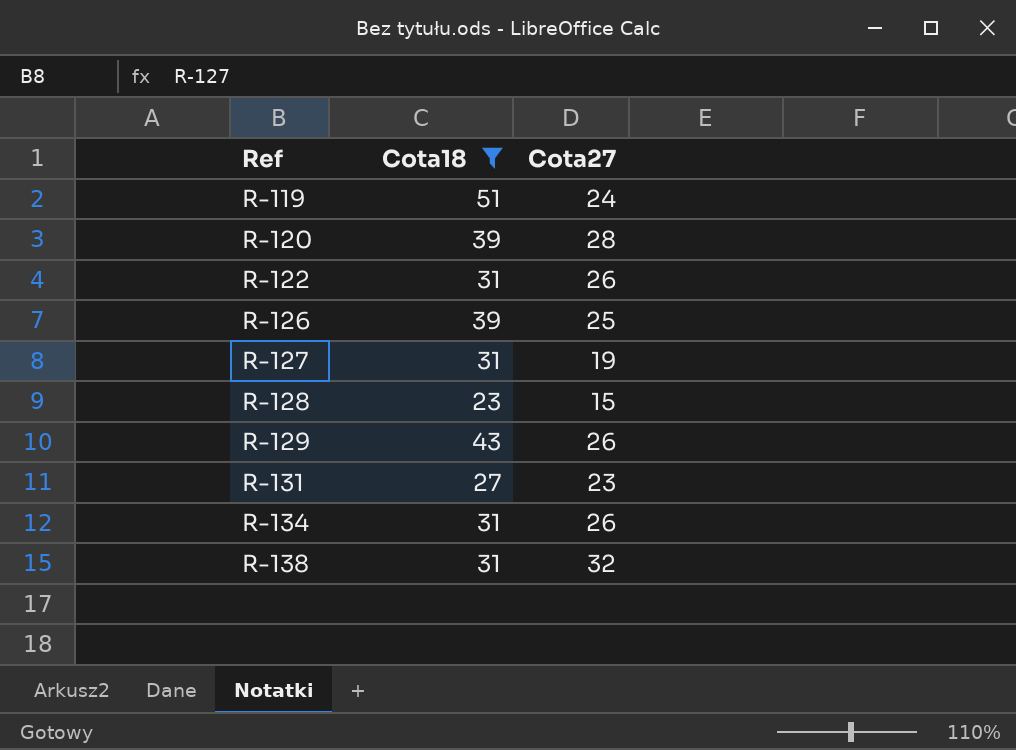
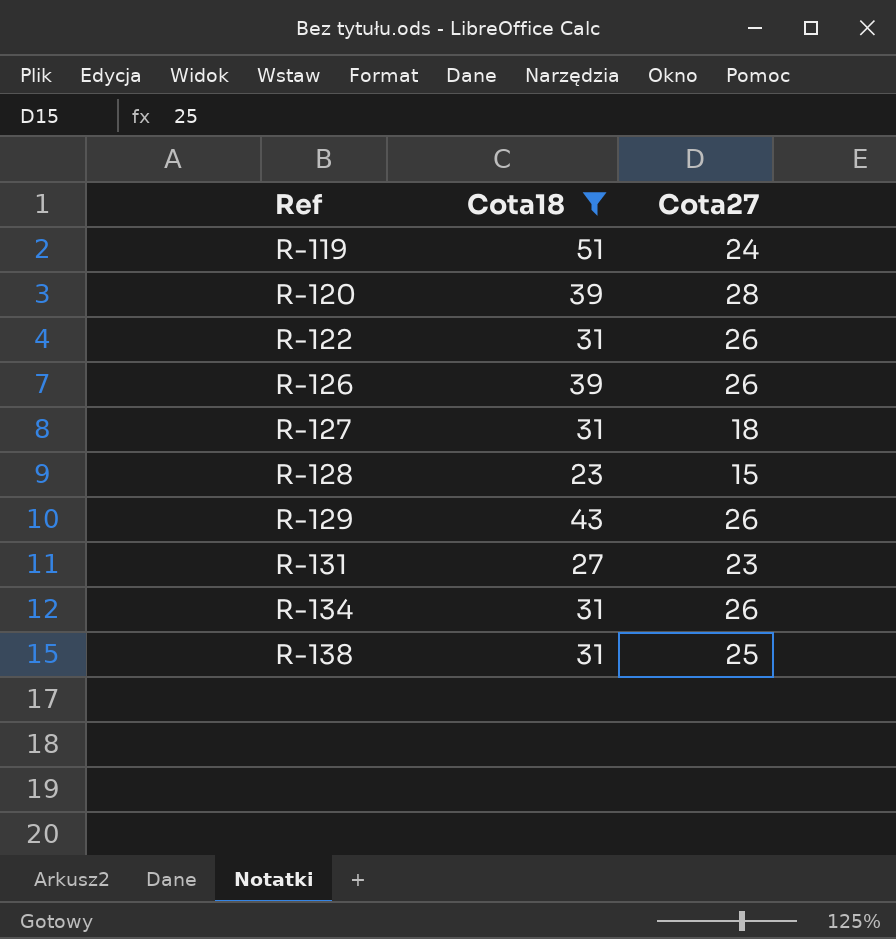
R-126 | Cota27: 25 -> 26
R-127 | Cota27: 19 -> 18
R-138 | Cota27: 32 -> 25

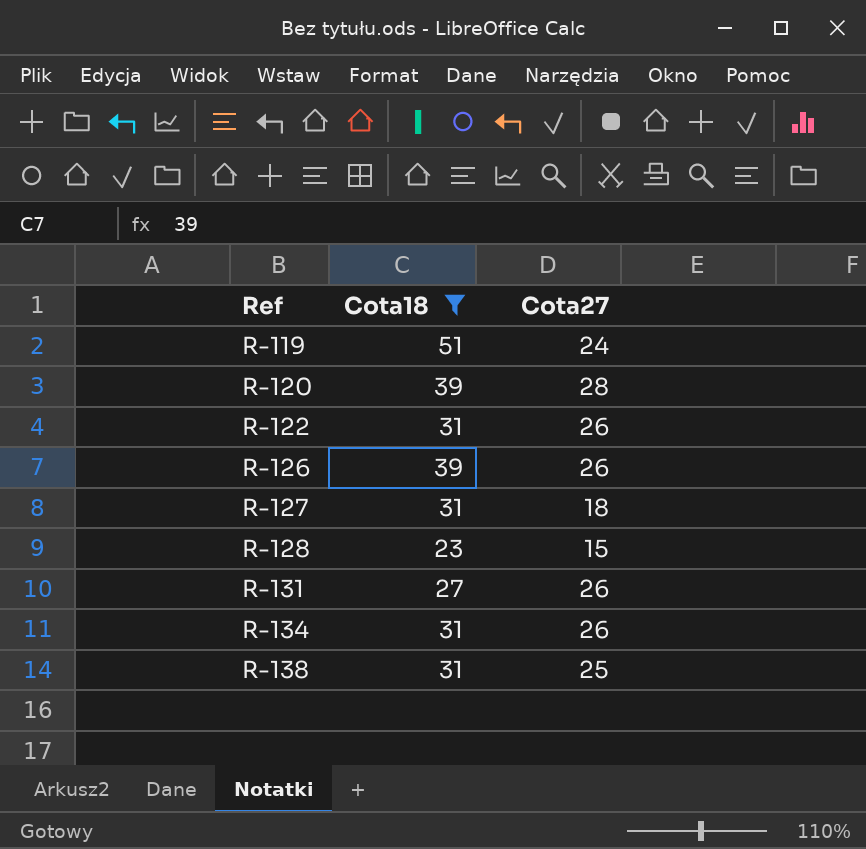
row R-129: 43 | 26 -> none
R-131 | Cota27: 23 -> 26

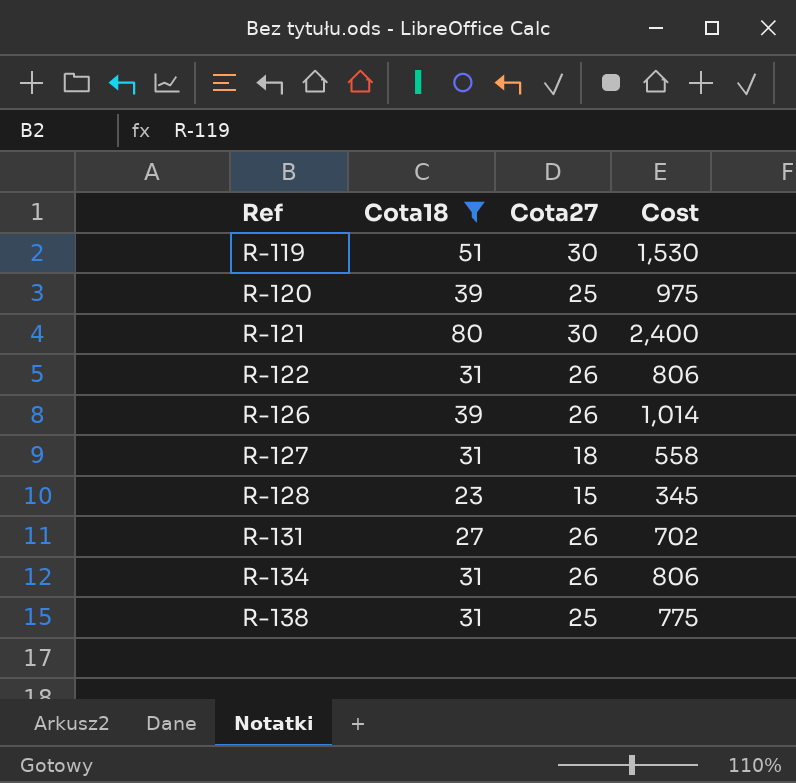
column Cost | formula: none -> [Cota18] * [Cota27]
R-119 | Cota27: 24 -> 30
R-120 | Cota27: 28 -> 25
row R-121: none -> 80 | 30 | 2,400

